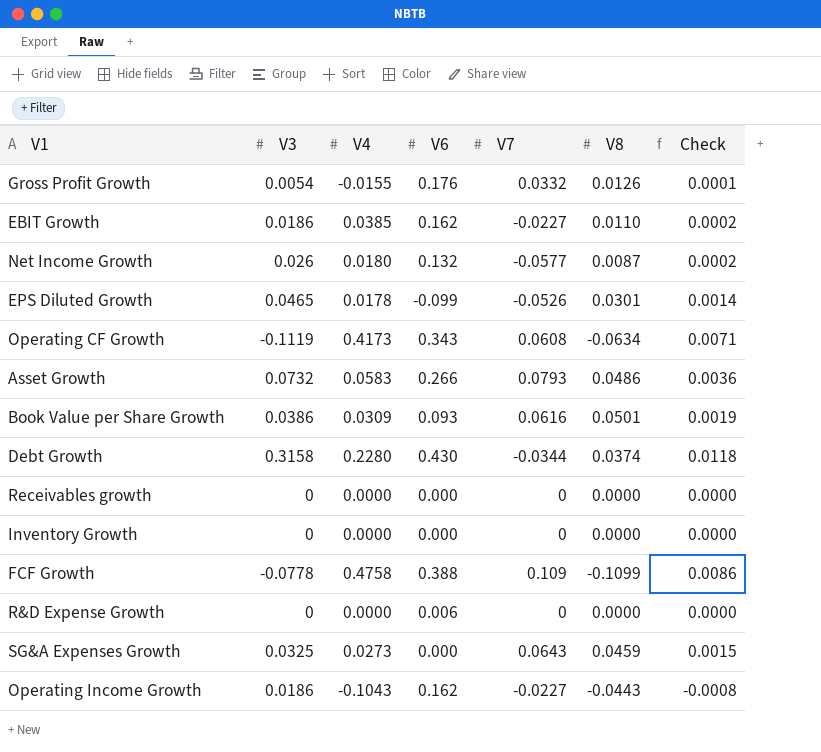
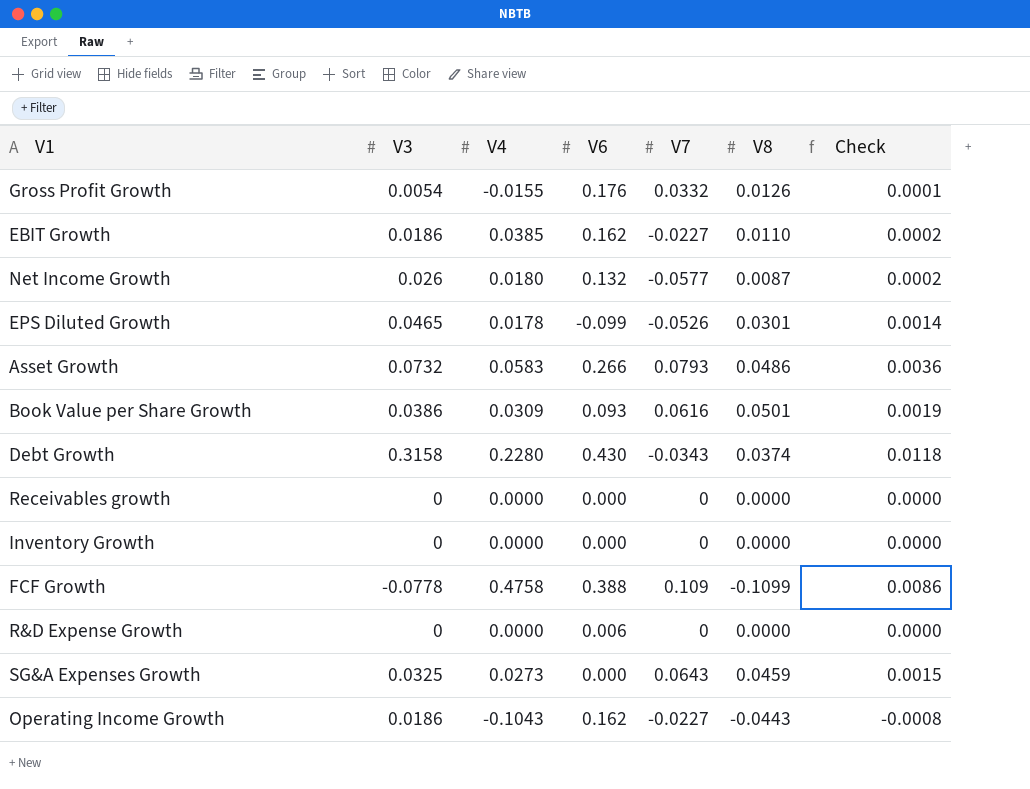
row Operating CF Growth: -0.1119 | 0.4173 | 0.343 | 0.0608 | -0.0634 | 0.0071 -> none
Debt Growth | V7: -0.0344 -> -0.0343

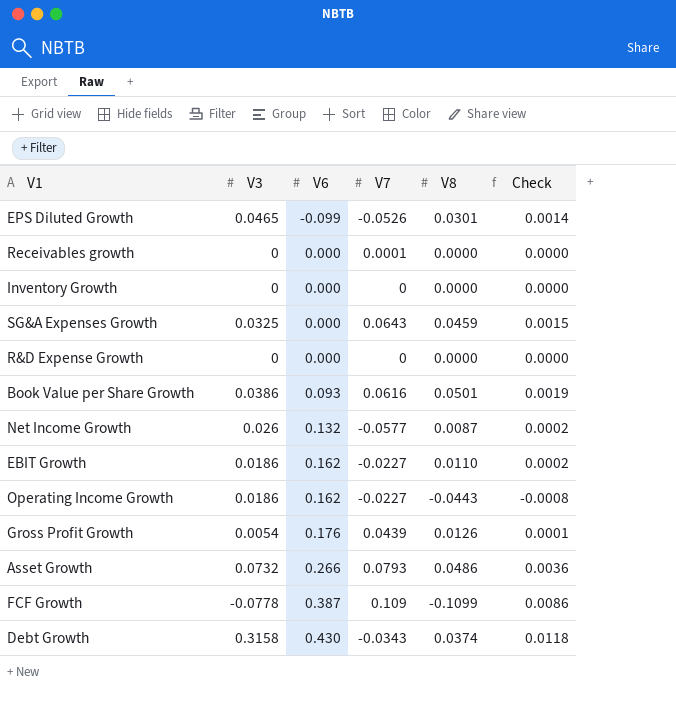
row order: none -> V6 ascending
column V4 | position: 3 -> none
Receivables growth | V7: 0 -> 0.0001
R&D Expense Growth | V6: 0.006 -> 0.000
Gross Profit Growth | V7: 0.0332 -> 0.0439
FCF Growth | V6: 0.388 -> 0.387

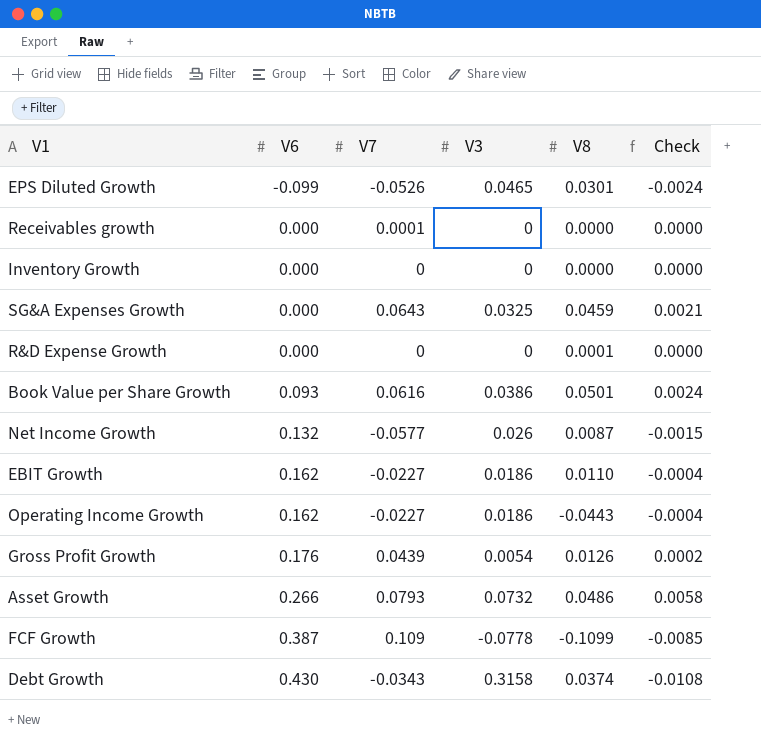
column V3 | position: 2 -> 4
column Check | formula: [V3] * [V8] -> [V7] * [V3]
R&D Expense Growth | V8: 0.0000 -> 0.0001

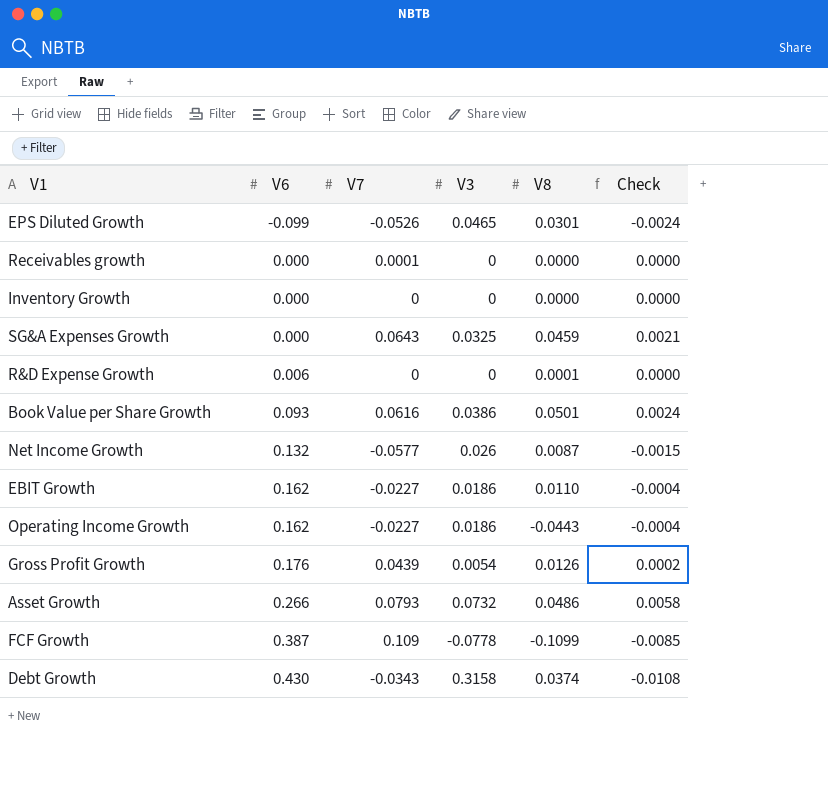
R&D Expense Growth | V6: 0.000 -> 0.006

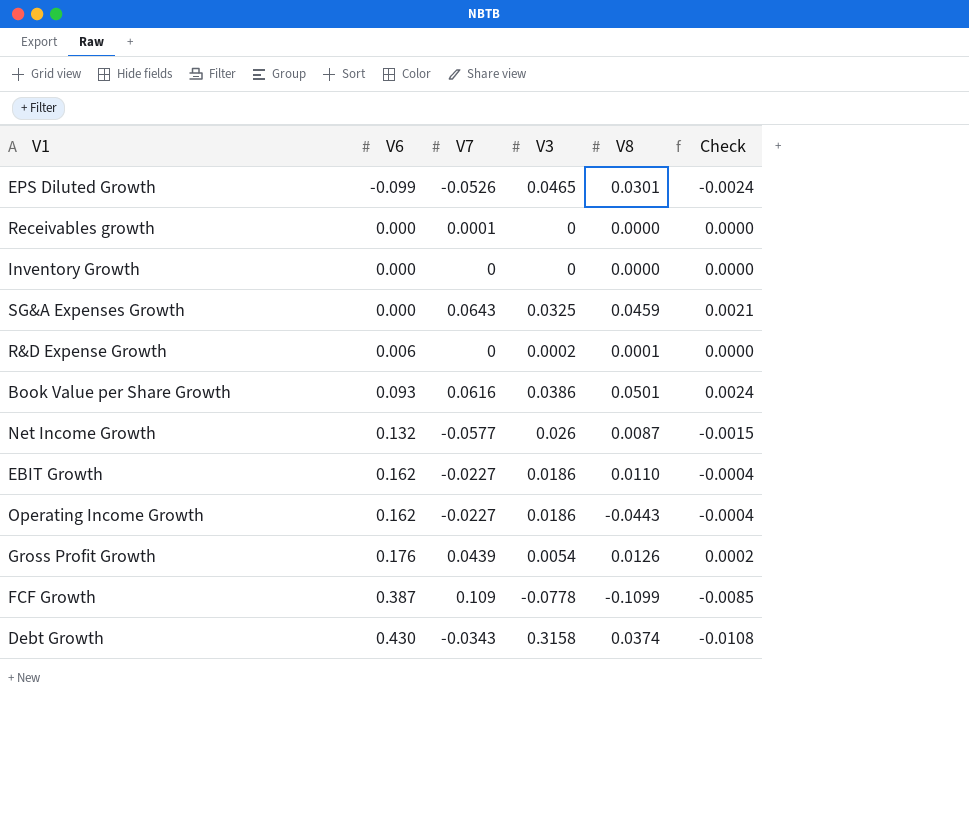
row Asset Growth: 0.266 | 0.0793 | 0.0732 | 0.0486 | 0.0058 -> none
R&D Expense Growth | V3: 0 -> 0.0002

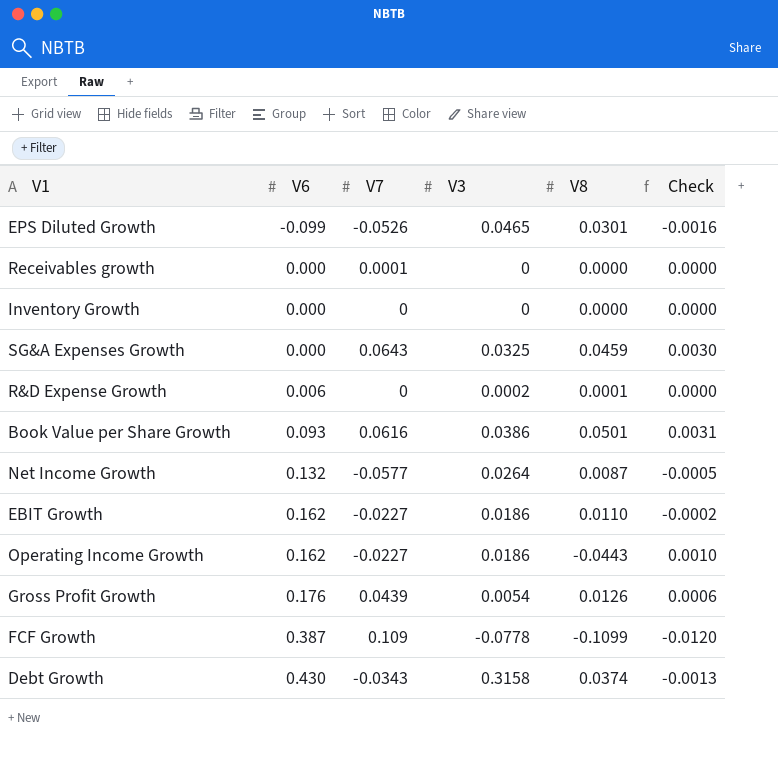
column Check | formula: [V7] * [V3] -> [V7] * [V8]
Net Income Growth | V3: 0.026 -> 0.0264

